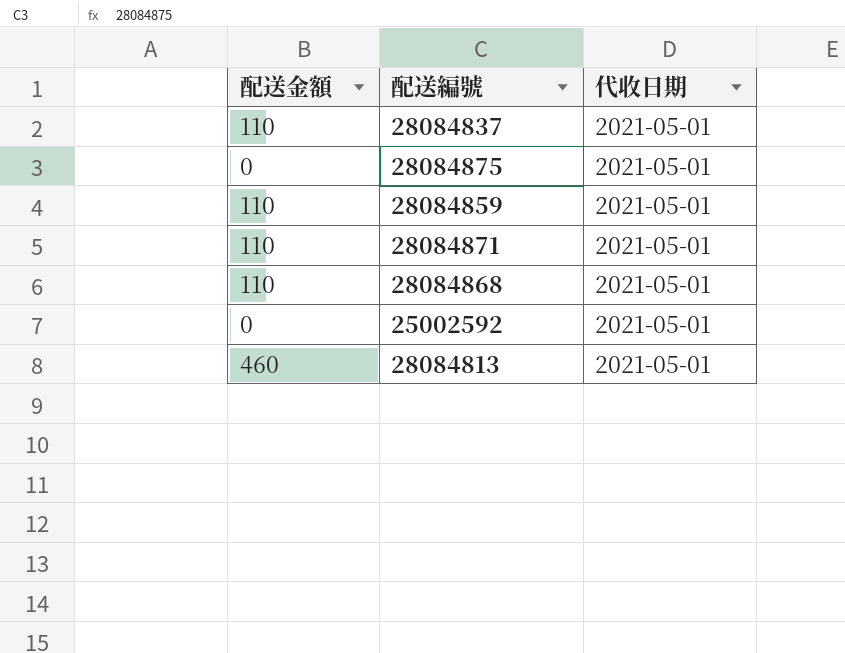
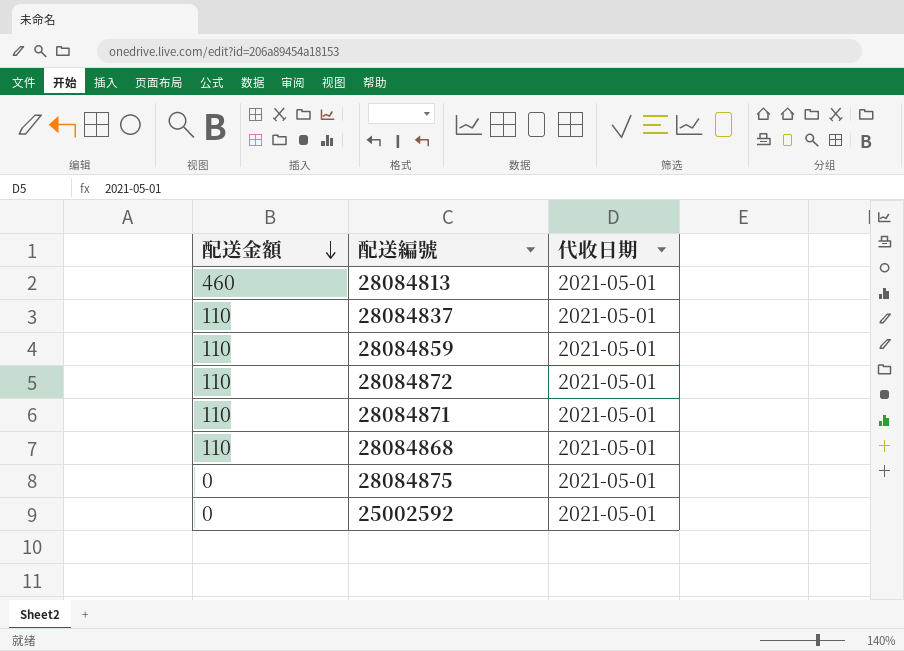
row order: none -> 配送金額 descending
row 28084872: none -> 110 | 2021-05-01

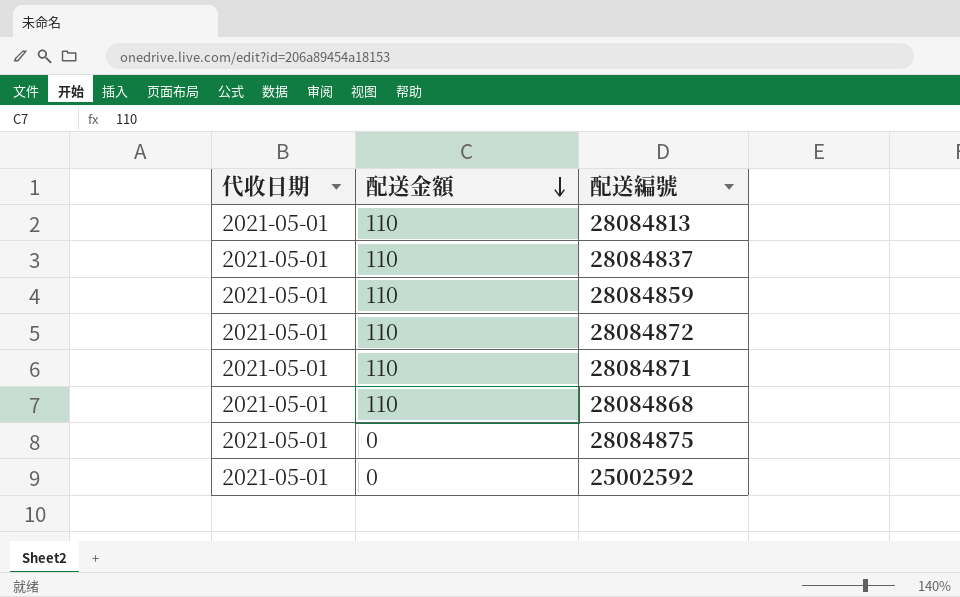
column 代收日期 | position: 3 -> 1
28084813 | 配送金額: 460 -> 110

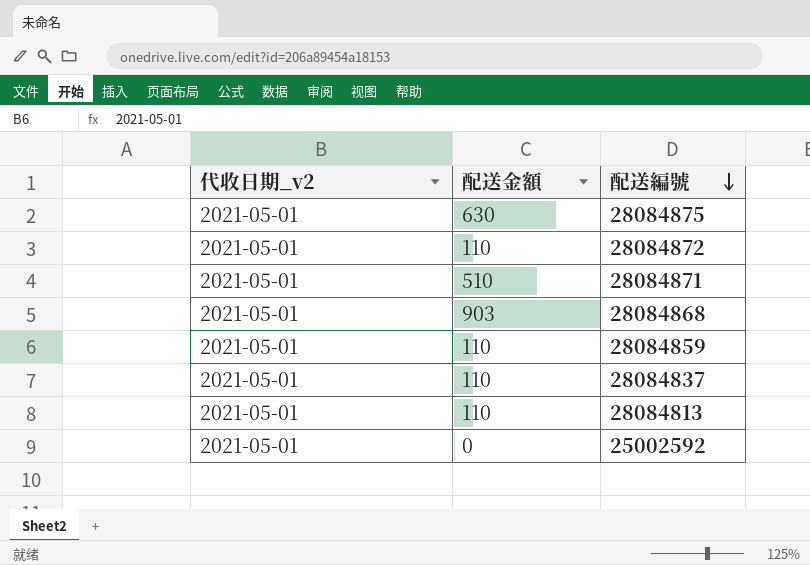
row order: 配送金額 descending -> 配送編號 descending
column name: 代收日期 -> 代收日期_v2
28084875 | 配送金額: 0 -> 630
28084871 | 配送金額: 110 -> 510
28084868 | 配送金額: 110 -> 903

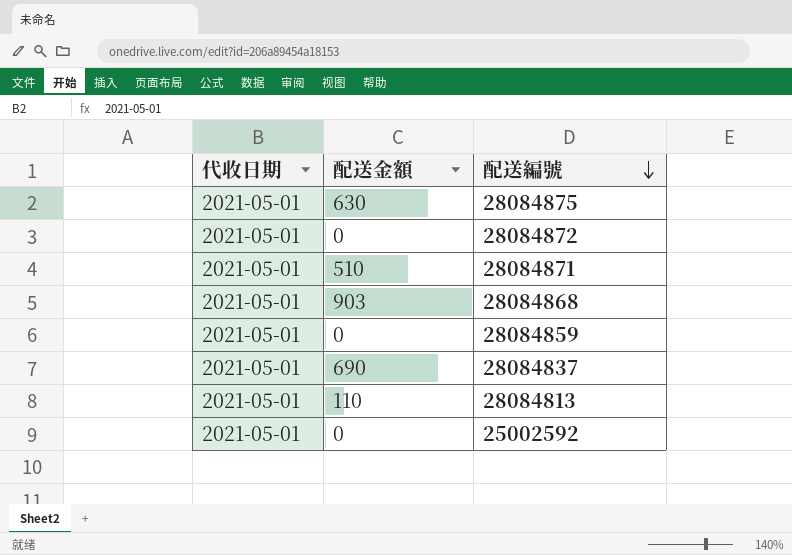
column name: 代收日期_v2 -> 代收日期
28084872 | 配送金額: 110 -> 0
28084859 | 配送金額: 110 -> 0
28084837 | 配送金額: 110 -> 690

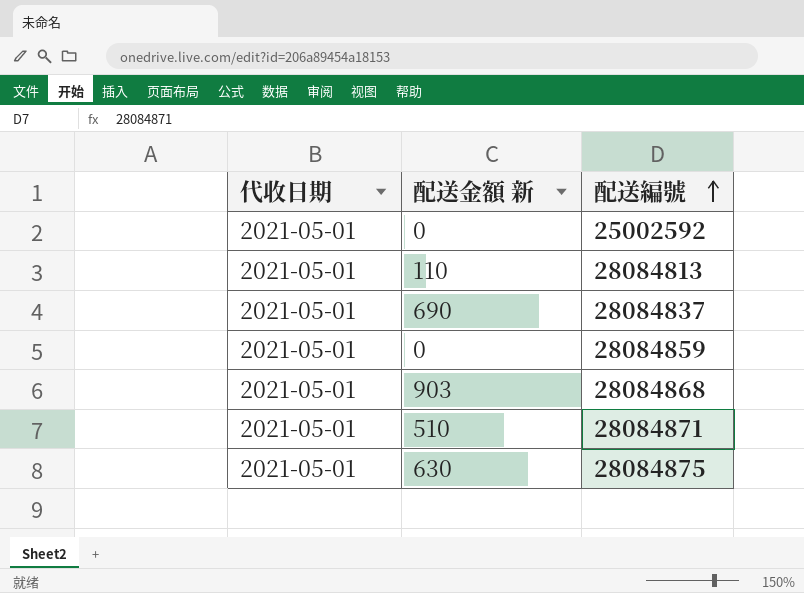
row order: 配送編號 descending -> 配送編號 ascending
column name: 配送金額 -> 配送金額 新
row 28084872: 2021-05-01 | 0 -> none

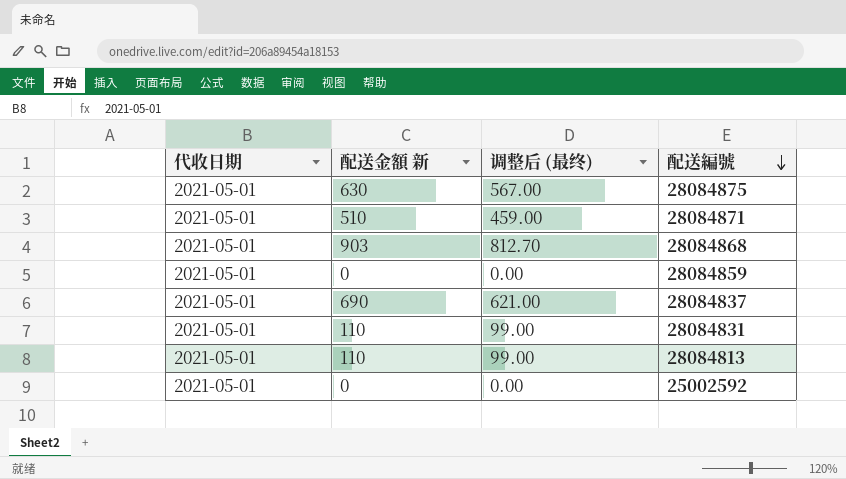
row order: 配送編號 ascending -> 配送編號 descending
column 调整后 (最终) | formula: none -> [配送金額 新] * 0.9
row 28084831: none -> 2021-05-01 | 110 | 99.00

